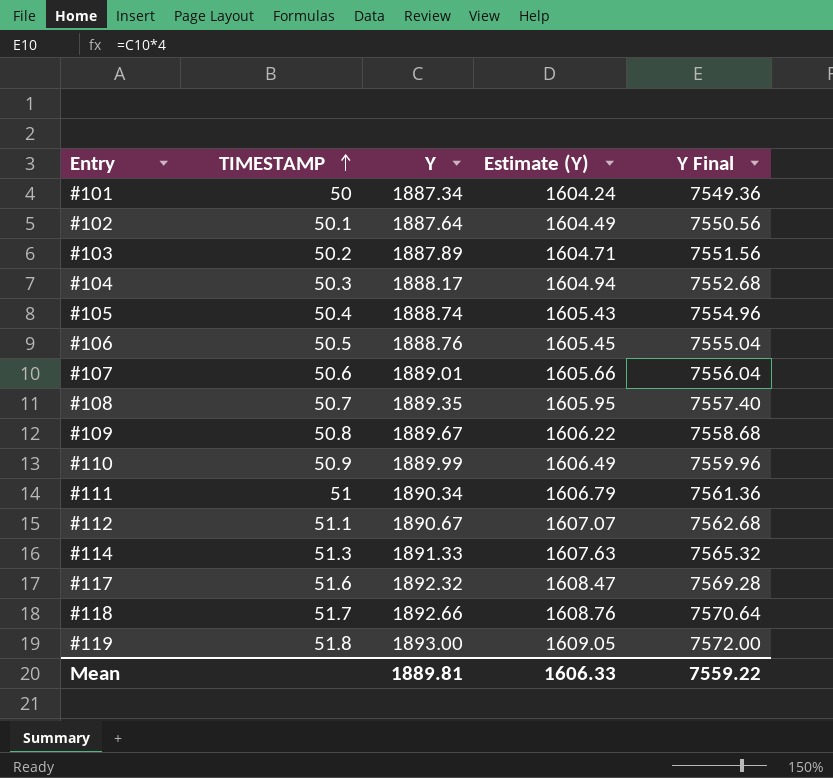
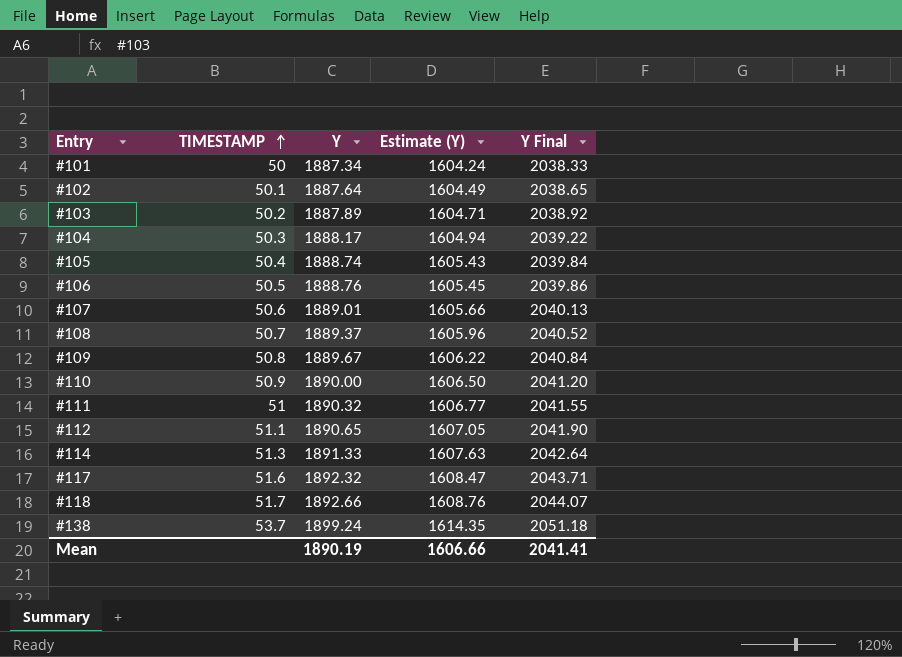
column Y Final | formula: [Y] * 4 -> [Y] * 1.08
row #119: 51.8 | 1893.00 | 1609.05 | 7572.00 -> none
#108 | Y: 1889.35 -> 1889.37
#108 | Estimate (Y): 1605.95 -> 1605.96
#110 | Y: 1889.99 -> 1890.00
#110 | Estimate (Y): 1606.49 -> 1606.50
#111 | Y: 1890.34 -> 1890.32
#111 | Estimate (Y): 1606.79 -> 1606.77
#112 | Y: 1890.67 -> 1890.65
#112 | Estimate (Y): 1607.07 -> 1607.05
row #138: none -> 53.7 | 1899.24 | 1614.35 | 2051.18
Mean | Y: 1889.81 -> 1890.19
Mean | Estimate (Y): 1606.33 -> 1606.66
Mean | Y Final: 7559.22 -> 2041.41

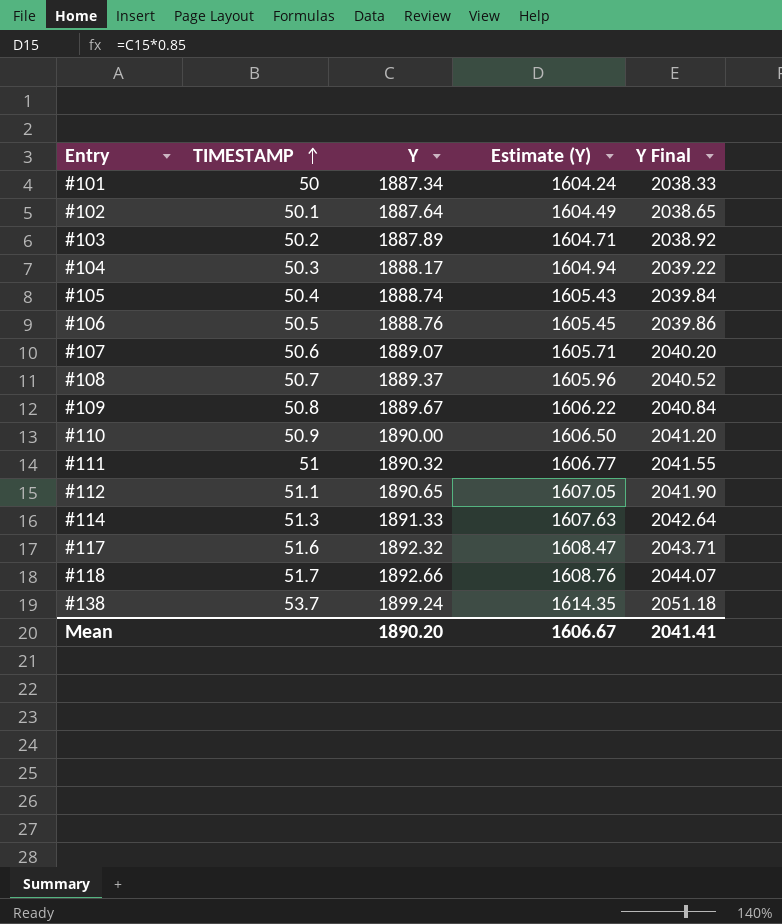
#107 | Y: 1889.01 -> 1889.07
#107 | Estimate (Y): 1605.66 -> 1605.71
#107 | Y Final: 2040.13 -> 2040.20
Mean | Y: 1890.19 -> 1890.20
Mean | Estimate (Y): 1606.66 -> 1606.67

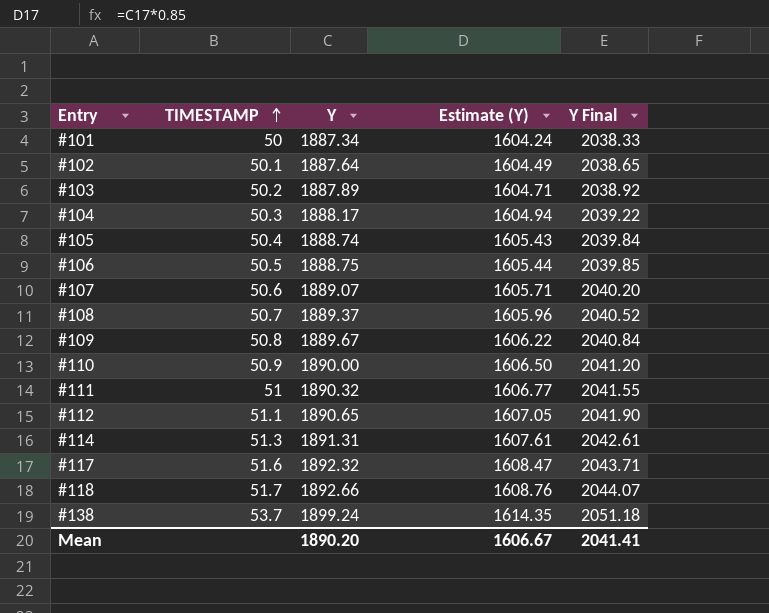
#106 | Y: 1888.76 -> 1888.75
#106 | Estimate (Y): 1605.45 -> 1605.44
#106 | Y Final: 2039.86 -> 2039.85
#114 | Y: 1891.33 -> 1891.31
#114 | Estimate (Y): 1607.63 -> 1607.61
#114 | Y Final: 2042.64 -> 2042.61

